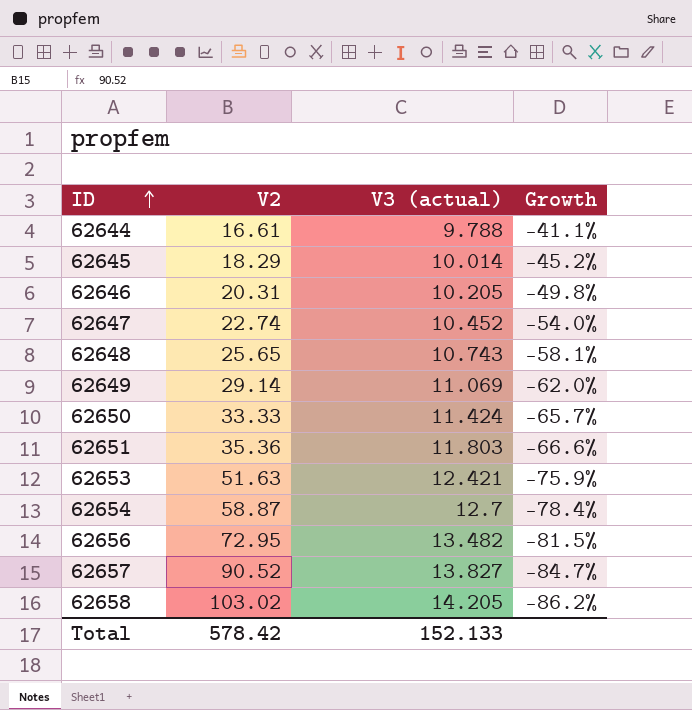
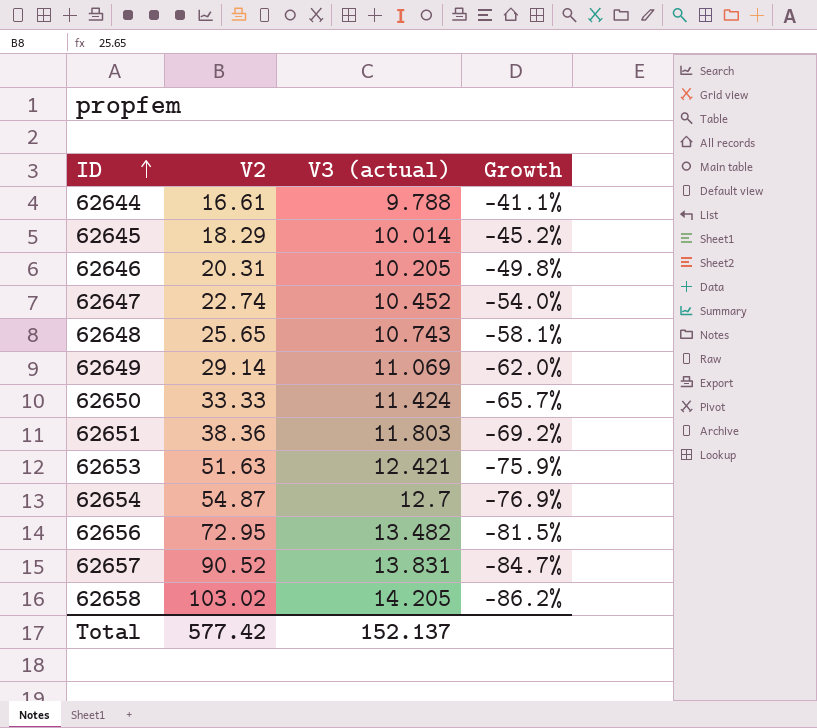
62651 | V2: 35.36 -> 38.36
62651 | Growth: -66.6% -> -69.2%
62654 | V2: 58.87 -> 54.87
62654 | Growth: -78.4% -> -76.9%
62657 | V3 (actual): 13.827 -> 13.831
Total | V2: 578.42 -> 577.42
Total | V3 (actual): 152.133 -> 152.137

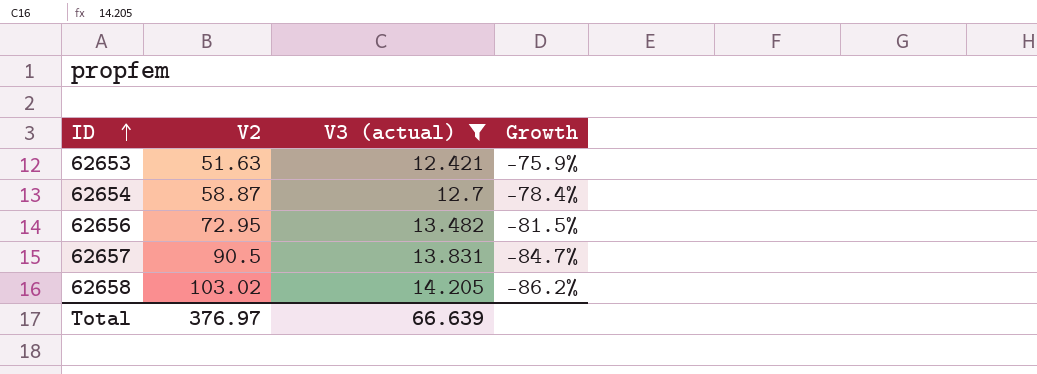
filter: none -> V3 (actual) >= 12.421
62654 | V2: 54.87 -> 58.87
62654 | Growth: -76.9% -> -78.4%
62657 | V2: 90.52 -> 90.5
Total | V2: 577.42 -> 376.97
Total | V3 (actual): 152.137 -> 66.639

